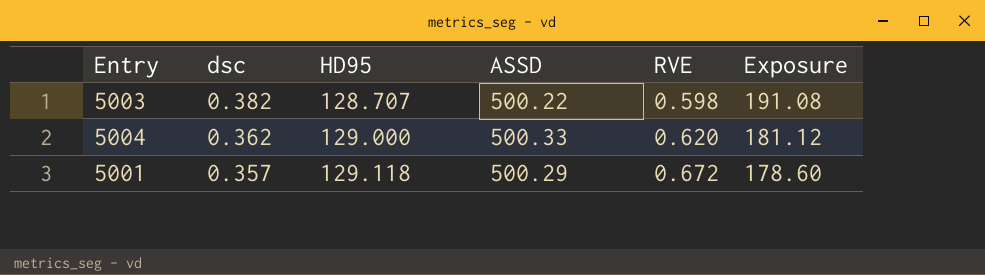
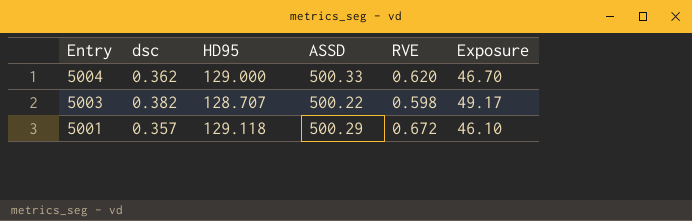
row order: dsc descending -> Entry descending
column Exposure | formula: [dsc] * [ASSD] -> [dsc] * [HD95]

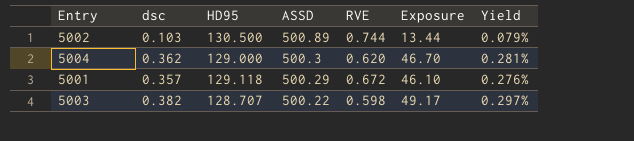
row order: Entry descending -> ASSD descending
column Yield | formula: none -> [dsc] / [HD95]
row 5002: none -> 0.103 | 130.500 | 500.89 | 0.744 | 13.44 | 0.079%
5004 | ASSD: 500.33 -> 500.3

